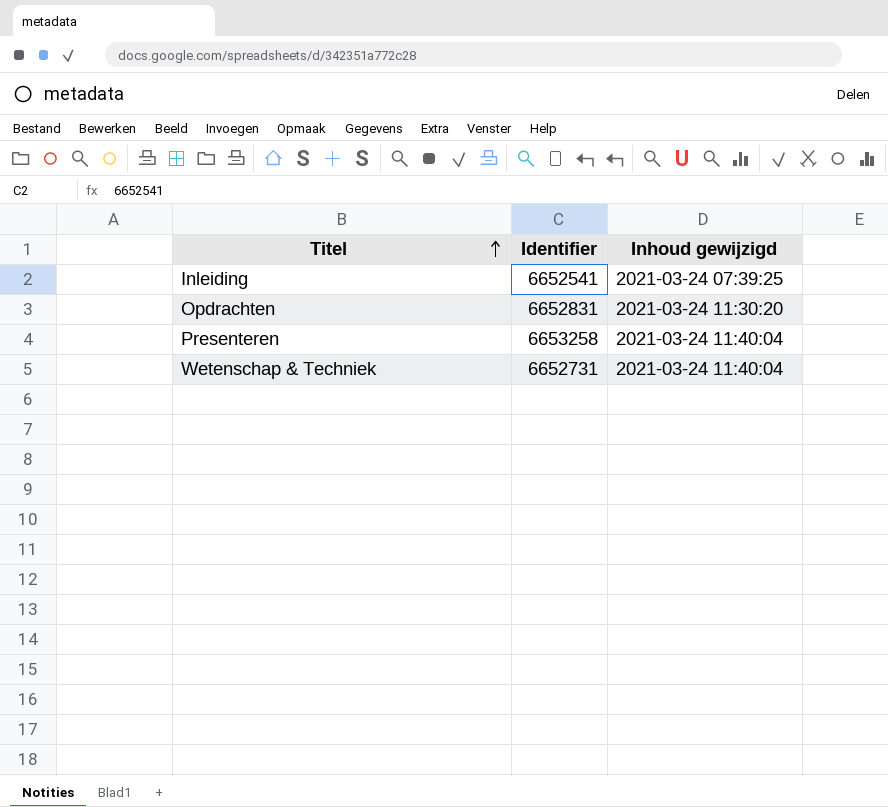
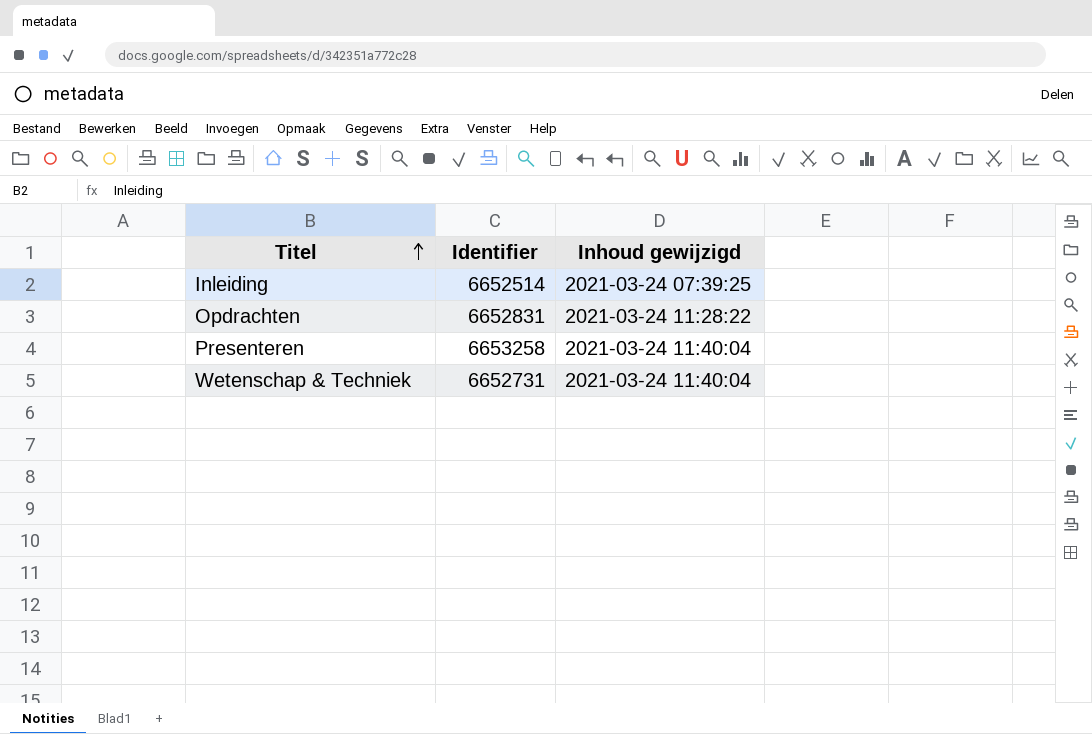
Inleiding | Identifier: 6652541 -> 6652514
Opdrachten | Inhoud gewijzigd: 2021-03-24 11:30:20 -> 2021-03-24 11:28:22

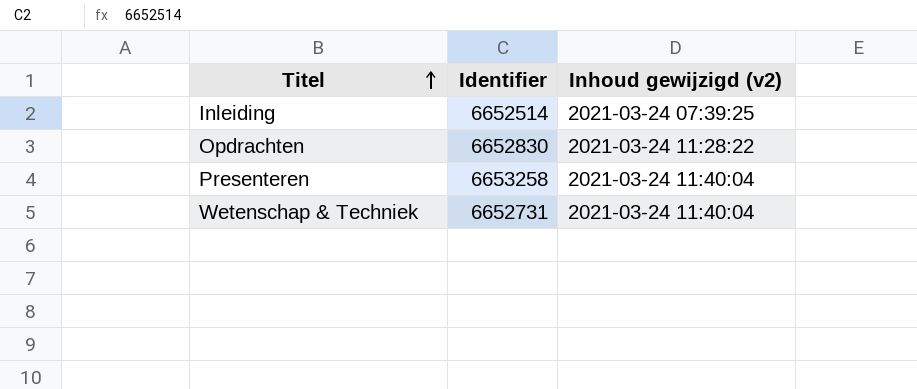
column name: Inhoud gewijzigd -> Inhoud gewijzigd (v2)
Opdrachten | Identifier: 6652831 -> 6652830

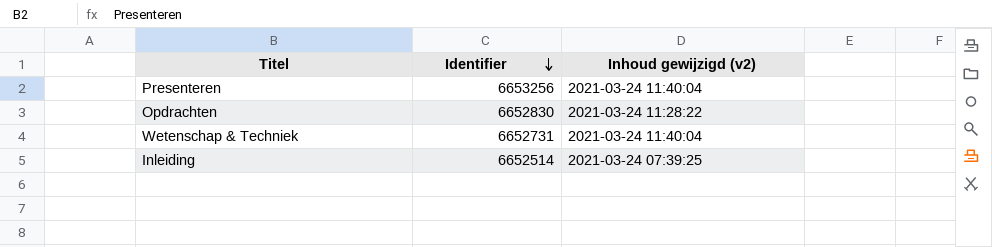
row order: Titel ascending -> Identifier descending
Presenteren | Identifier: 6653258 -> 6653256

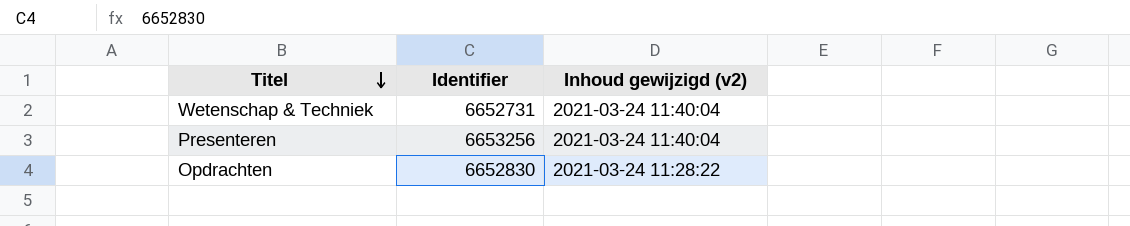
row order: Identifier descending -> Titel descending
row Inleiding: 6652514 | 2021-03-24 07:39:25 -> none

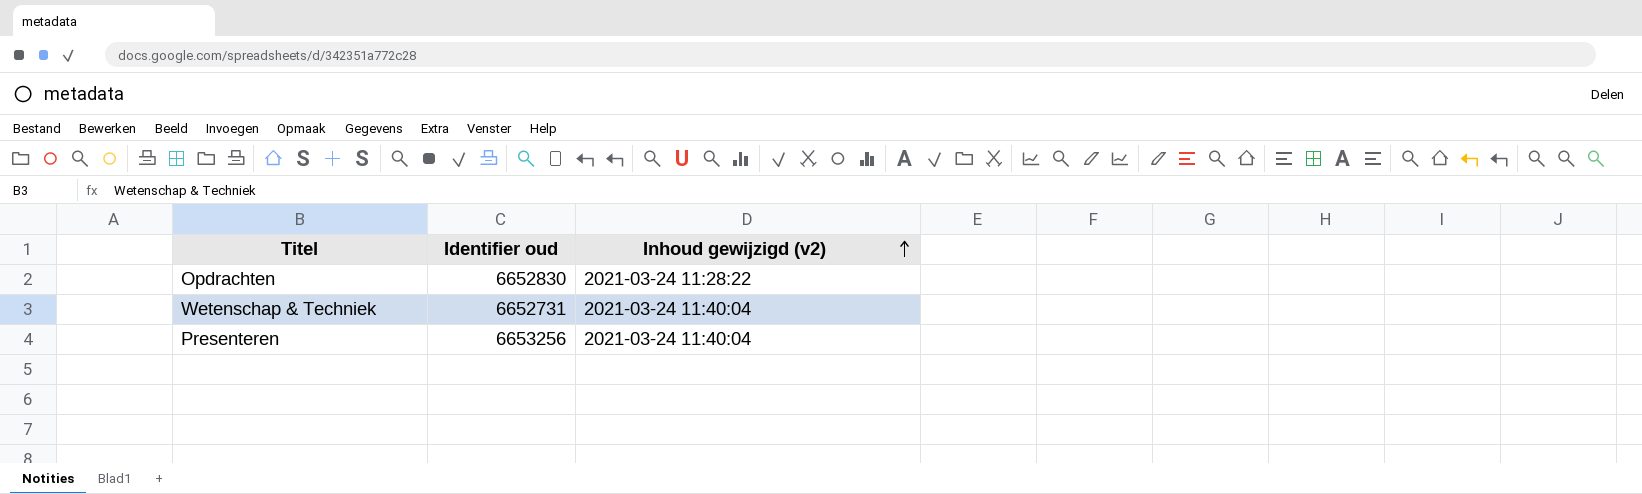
row order: Titel descending -> Inhoud gewijzigd (v2) ascending
column name: Identifier -> Identifier oud

